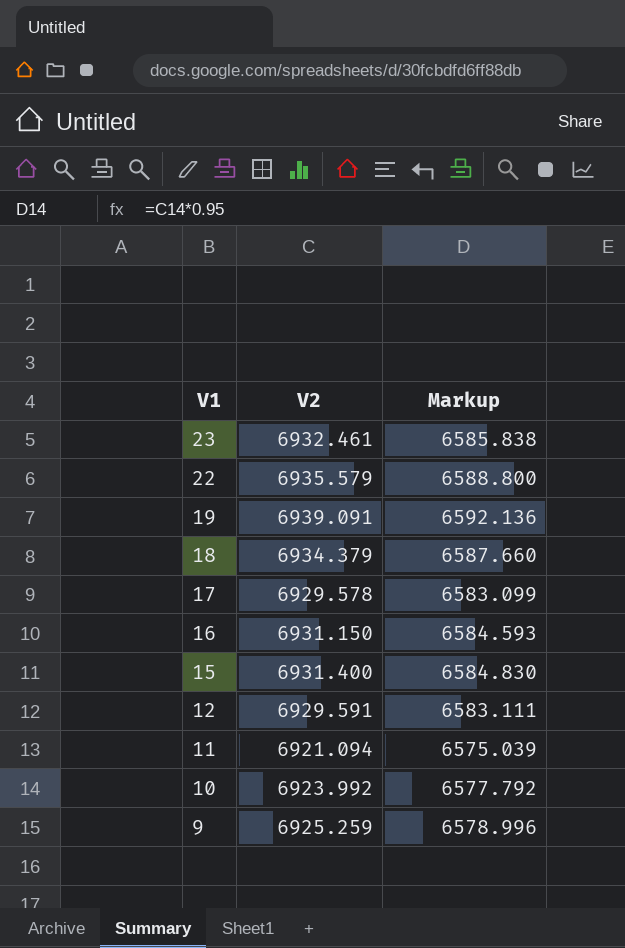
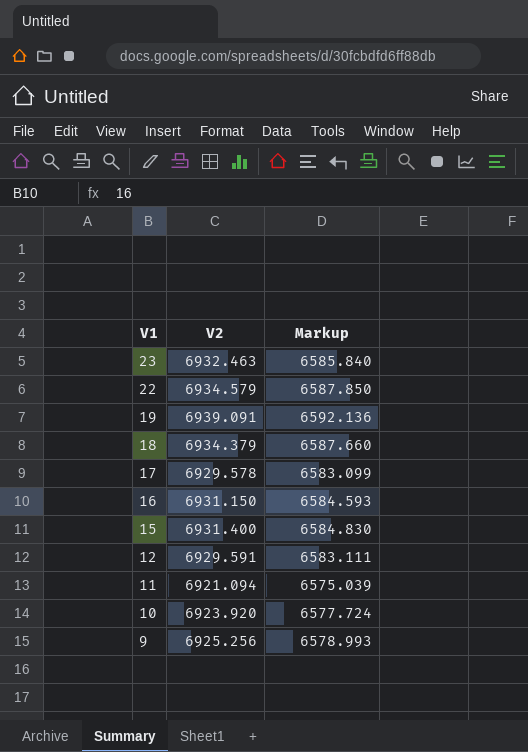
23 | V2: 6932.461 -> 6932.463
23 | Markup: 6585.838 -> 6585.840
22 | V2: 6935.579 -> 6934.579
22 | Markup: 6588.800 -> 6587.850
10 | V2: 6923.992 -> 6923.920
10 | Markup: 6577.792 -> 6577.724
9 | V2: 6925.259 -> 6925.256
9 | Markup: 6578.996 -> 6578.993

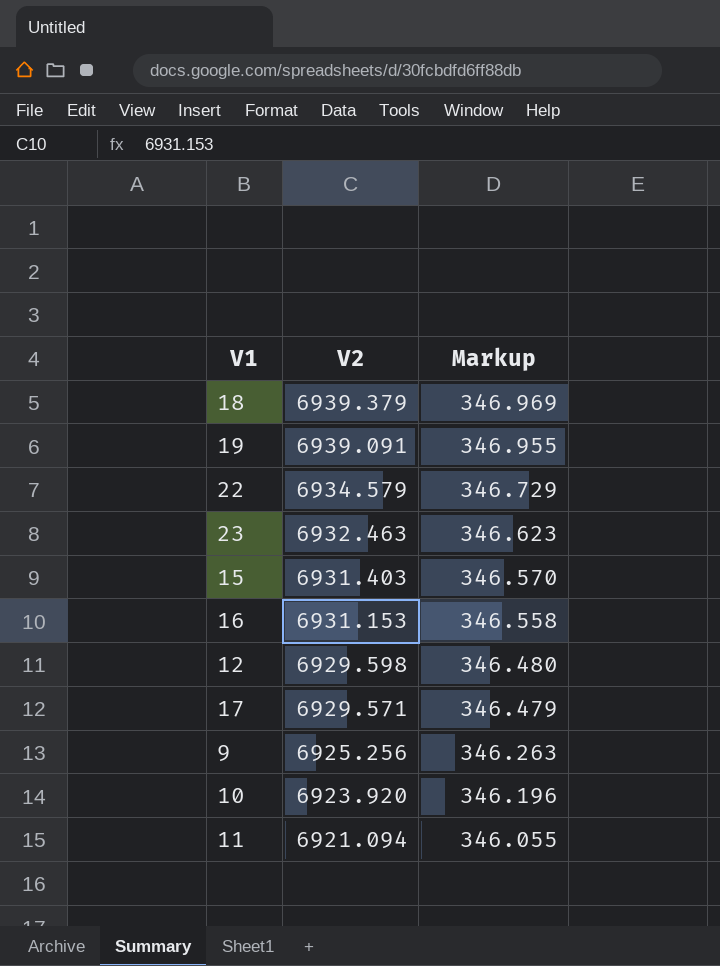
row order: V1 descending -> V2 descending
column Markup | formula: [V2] * 0.95 -> [V2] * 0.05
18 | V2: 6934.379 -> 6939.379
15 | V2: 6931.400 -> 6931.403
16 | V2: 6931.150 -> 6931.153
12 | V2: 6929.591 -> 6929.598
17 | V2: 6929.578 -> 6929.571

